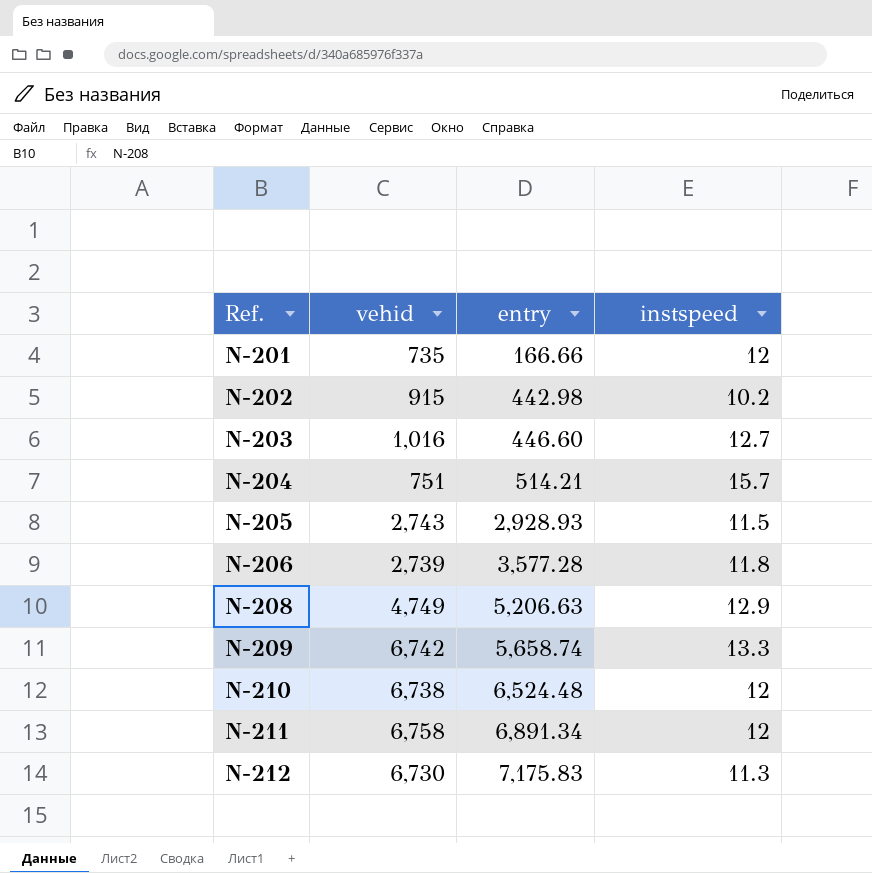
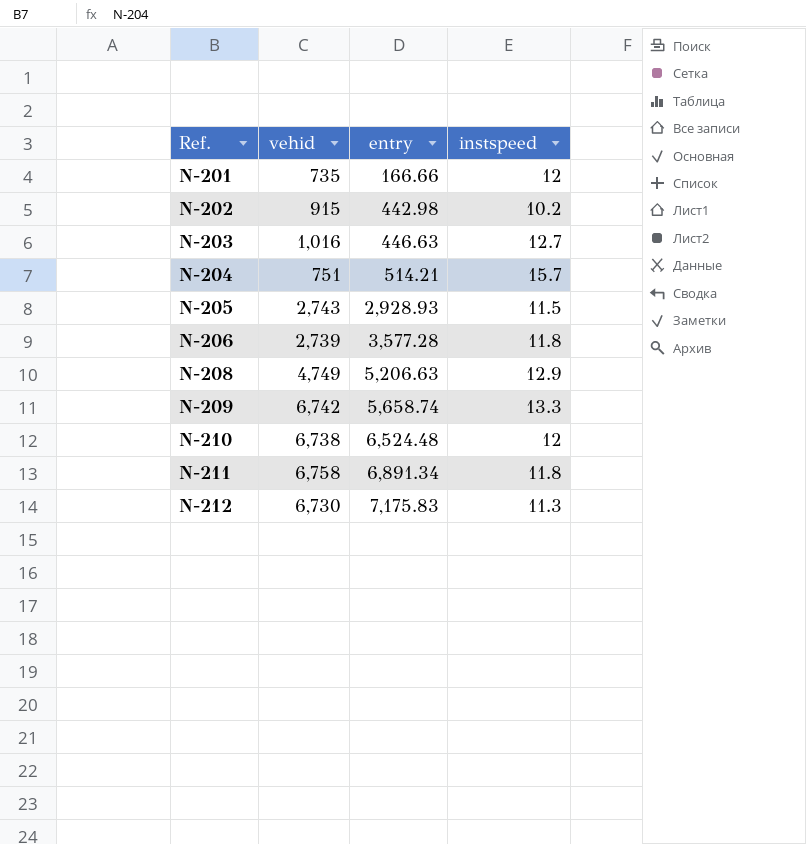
N-203 | entry: 446.60 -> 446.63
N-211 | instspeed: 12 -> 11.8

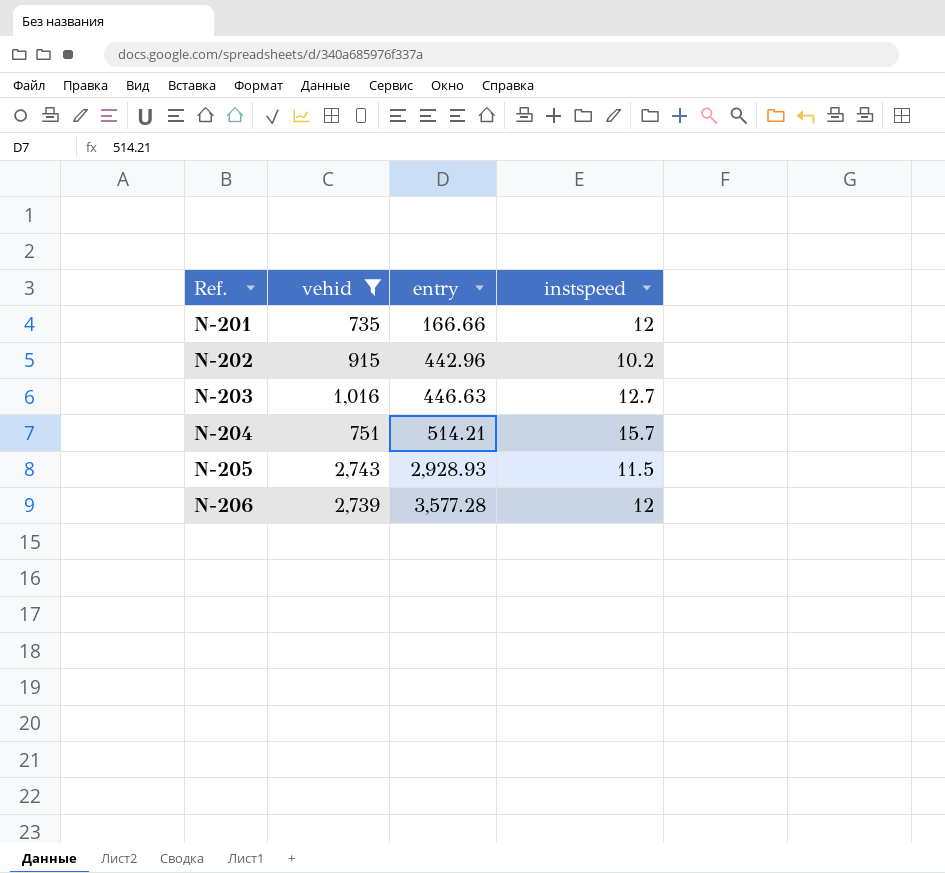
filter: none -> vehid <= 2,743
N-202 | entry: 442.98 -> 442.96
N-206 | instspeed: 11.8 -> 12

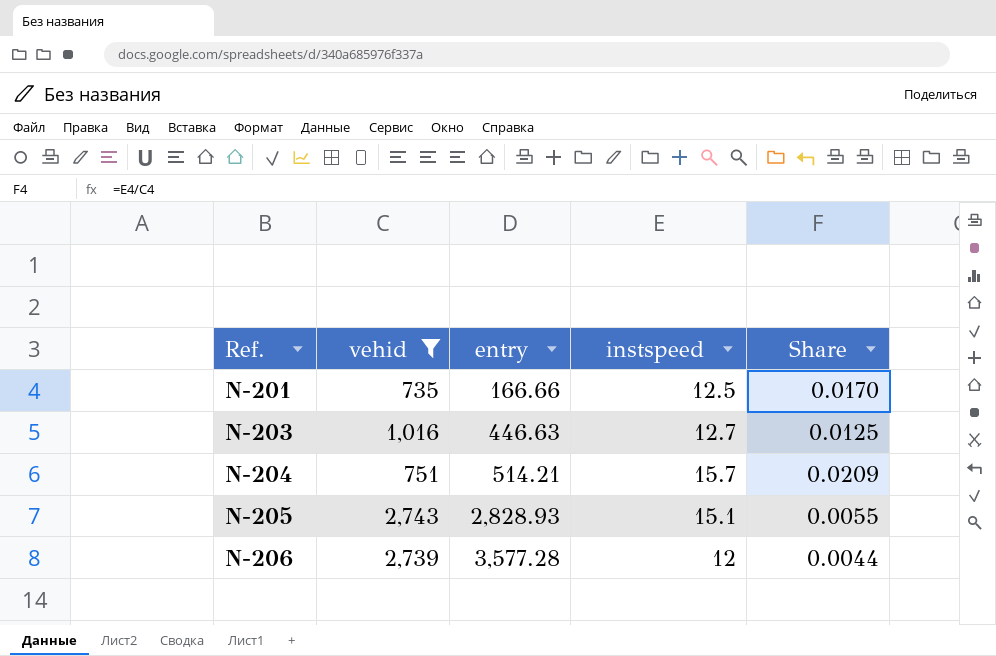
column Share | formula: none -> [instspeed] / [vehid]
row N-202: 915 | 442.96 | 10.2 -> none
N-201 | instspeed: 12 -> 12.5
N-205 | entry: 2,928.93 -> 2,828.93
N-205 | instspeed: 11.5 -> 15.1

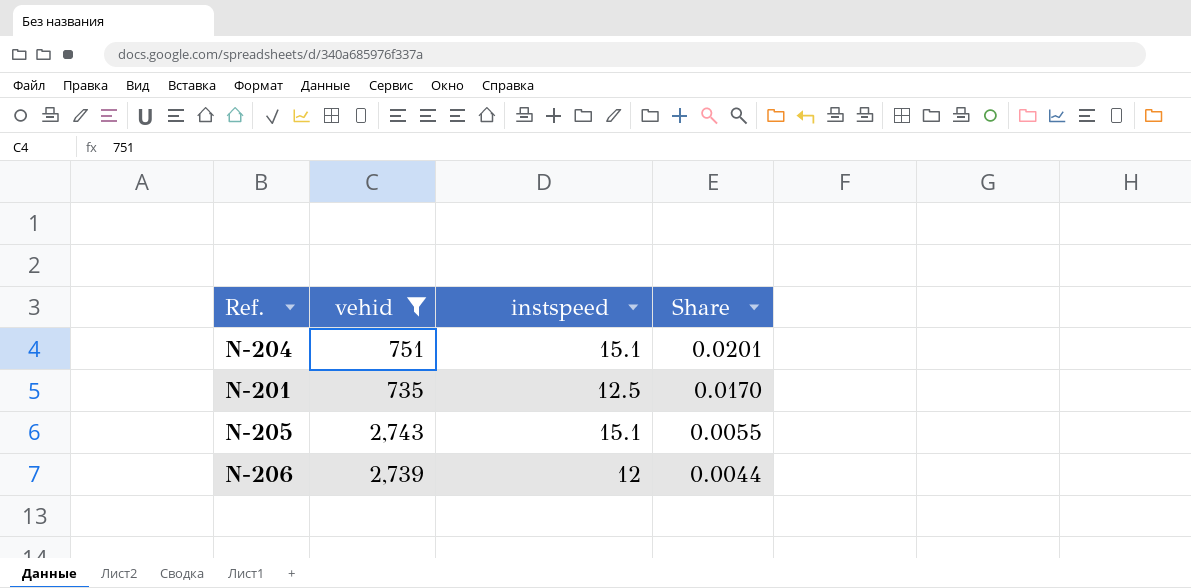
row order: Ref. ascending -> Share descending
column entry | position: 3 -> none
row N-203: 1,016 | 446.63 | 12.7 | 0.0125 -> none
N-204 | instspeed: 15.7 -> 15.1
N-204 | Share: 0.0209 -> 0.0201

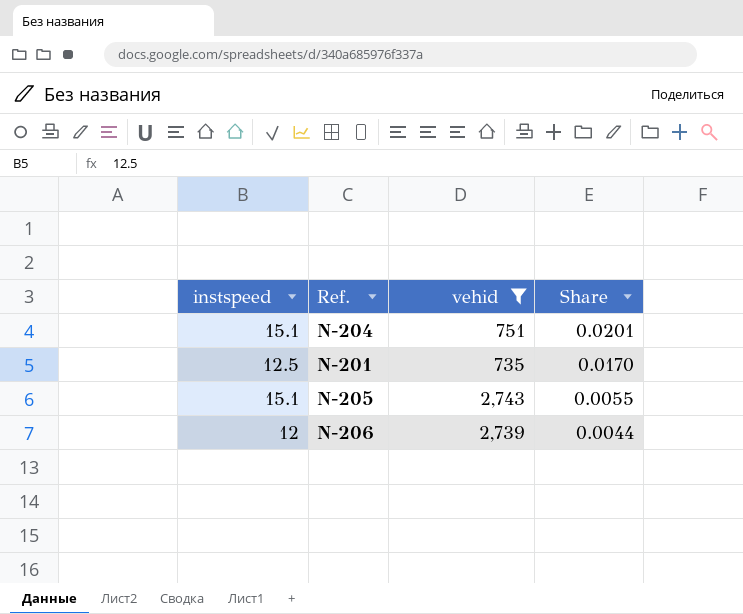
column instspeed | position: 3 -> 1

